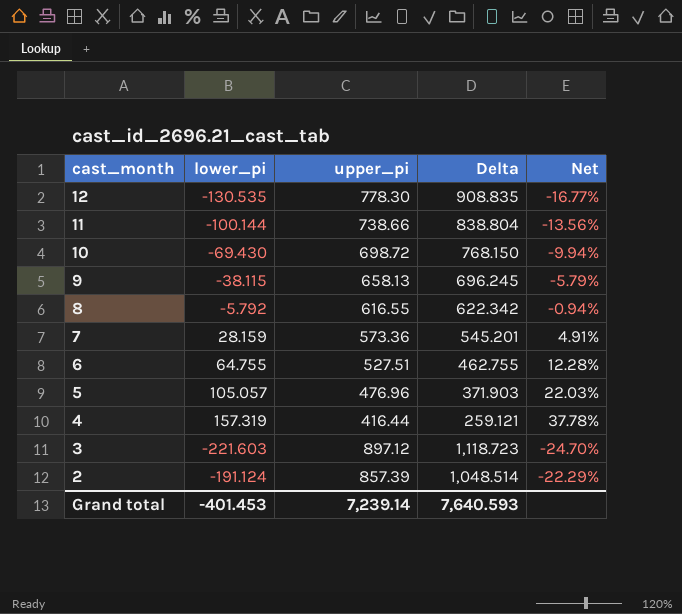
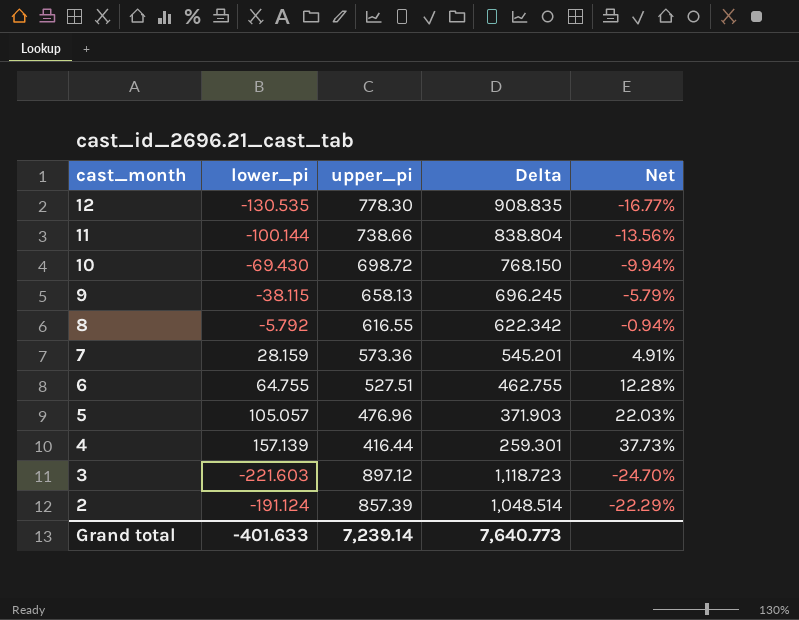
4 | lower_pi: 157.319 -> 157.139
4 | Delta: 259.121 -> 259.301
4 | Net: 37.78% -> 37.73%
Grand total | lower_pi: -401.453 -> -401.633
Grand total | Delta: 7,640.593 -> 7,640.773

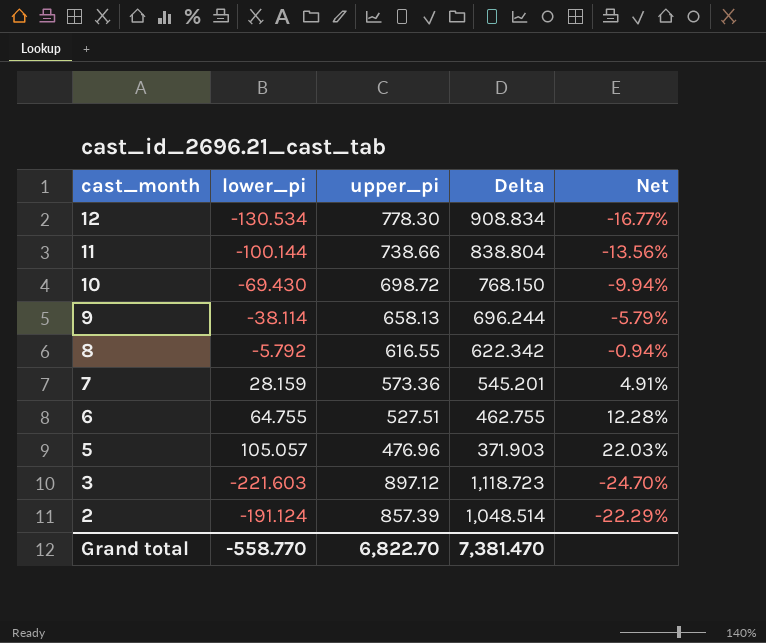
row 4: 157.139 | 416.44 | 259.301 | 37.73% -> none
12 | lower_pi: -130.535 -> -130.534
12 | Delta: 908.835 -> 908.834
9 | lower_pi: -38.115 -> -38.114
9 | Delta: 696.245 -> 696.244
Grand total | lower_pi: -401.633 -> -558.770
Grand total | upper_pi: 7,239.14 -> 6,822.70
Grand total | Delta: 7,640.773 -> 7,381.470

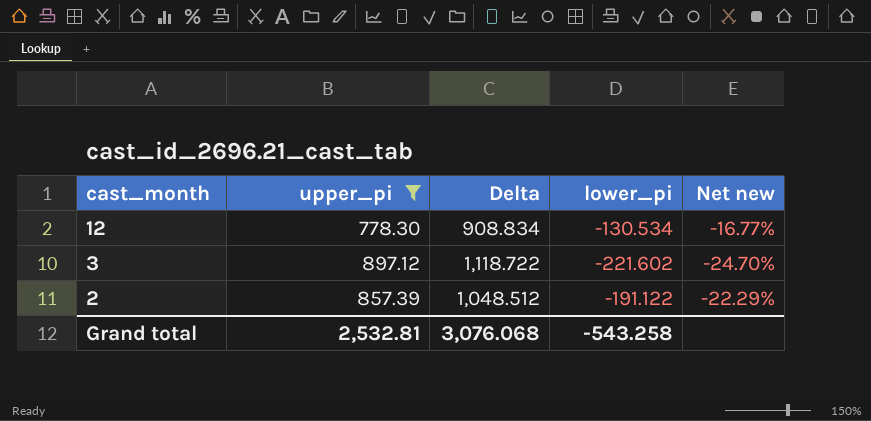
filter: none -> upper_pi >= 778.30
column lower_pi | position: 2 -> 4
column name: Net -> Net new
3 | Delta: 1,118.723 -> 1,118.722
3 | lower_pi: -221.603 -> -221.602
2 | Delta: 1,048.514 -> 1,048.512
2 | lower_pi: -191.124 -> -191.122
Grand total | upper_pi: 6,822.70 -> 2,532.81
Grand total | Delta: 7,381.470 -> 3,076.068
Grand total | lower_pi: -558.770 -> -543.258

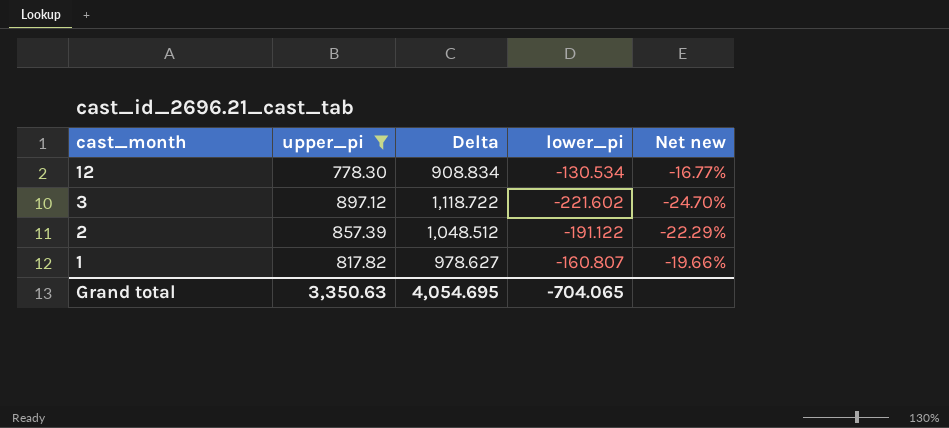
row 1: none -> 817.82 | 978.627 | -160.807 | -19.66%
Grand total | upper_pi: 2,532.81 -> 3,350.63
Grand total | Delta: 3,076.068 -> 4,054.695
Grand total | lower_pi: -543.258 -> -704.065

